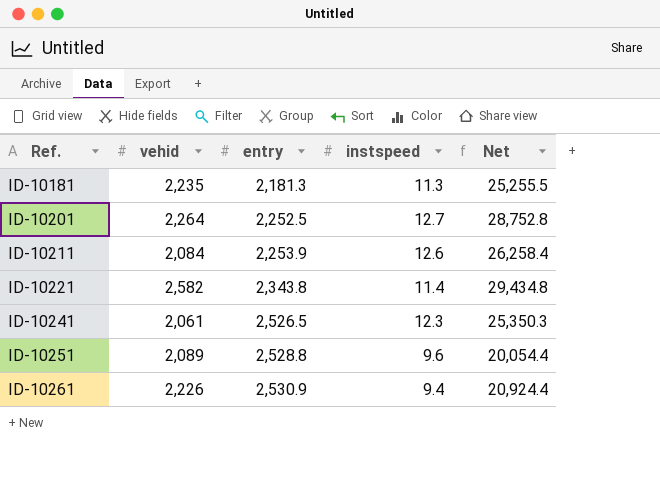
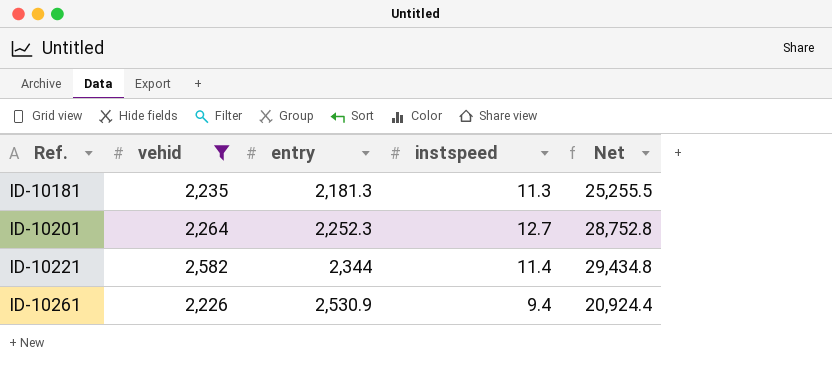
filter: none -> vehid >= 2,226
ID-10201 | entry: 2,252.5 -> 2,252.3
ID-10221 | entry: 2,343.8 -> 2,344

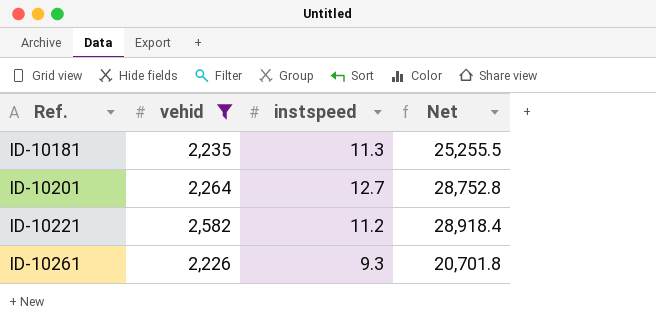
column entry | position: 3 -> none
ID-10221 | instspeed: 11.4 -> 11.2
ID-10221 | Net: 29,434.8 -> 28,918.4
ID-10261 | instspeed: 9.4 -> 9.3
ID-10261 | Net: 20,924.4 -> 20,701.8

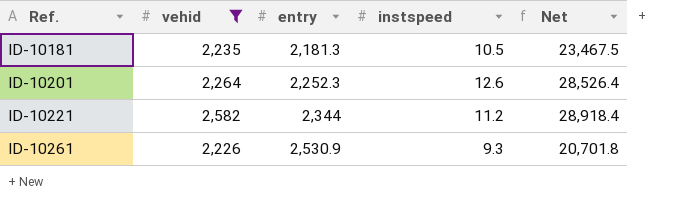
column entry | position: none -> 3
ID-10181 | instspeed: 11.3 -> 10.5
ID-10181 | Net: 25,255.5 -> 23,467.5
ID-10201 | instspeed: 12.7 -> 12.6
ID-10201 | Net: 28,752.8 -> 28,526.4

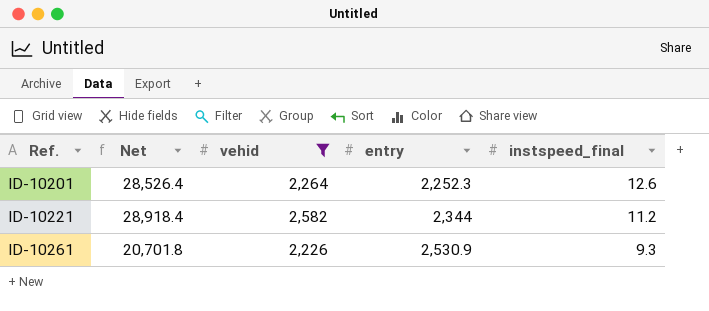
column Net | position: 5 -> 2
column name: instspeed -> instspeed_final
row ID-10181: 2,235 | 2,181.3 | 10.5 | 23,467.5 -> none

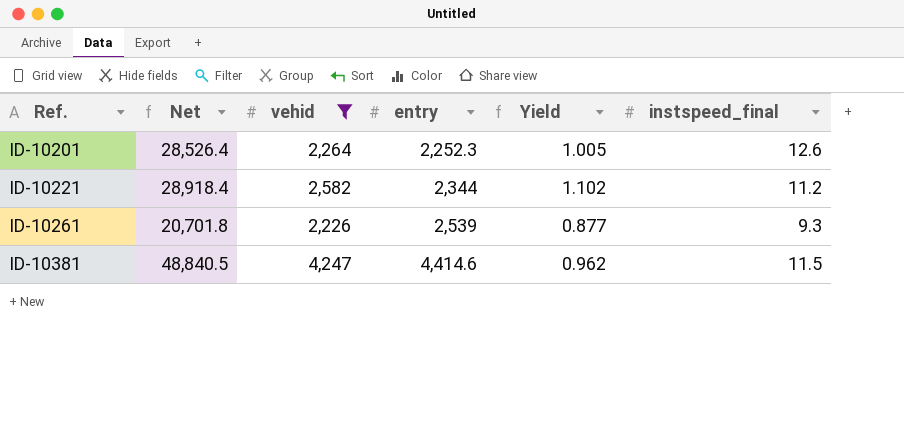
column Yield | formula: none -> [vehid] / [entry]
ID-10261 | entry: 2,530.9 -> 2,539
row ID-10381: none -> 48,840.5 | 4,247 | 4,414.6 | 0.962 | 11.5

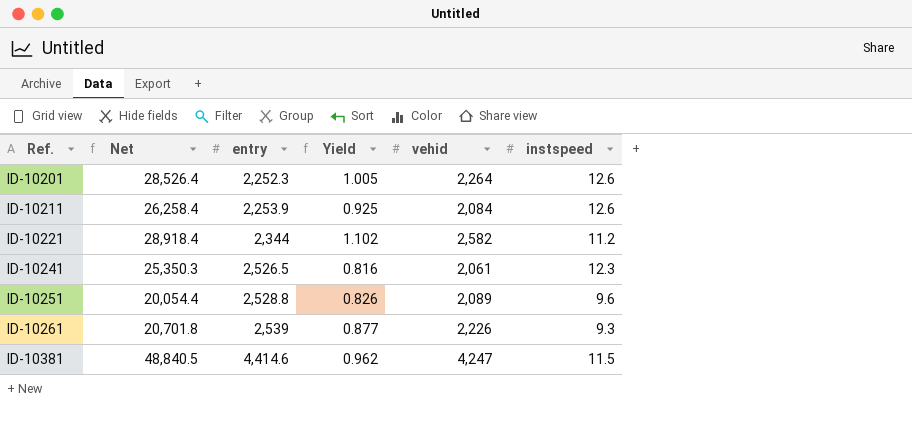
filter: vehid >= 2,226 -> none
column vehid | position: 3 -> 5
column name: instspeed_final -> instspeed

